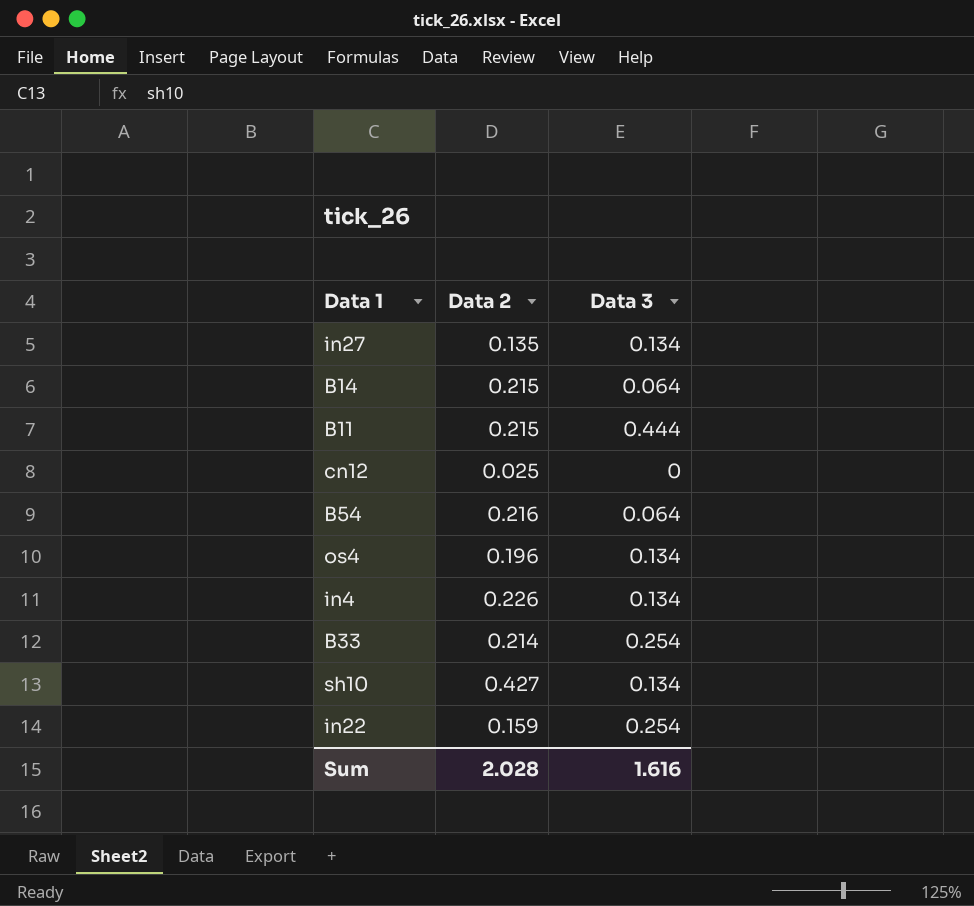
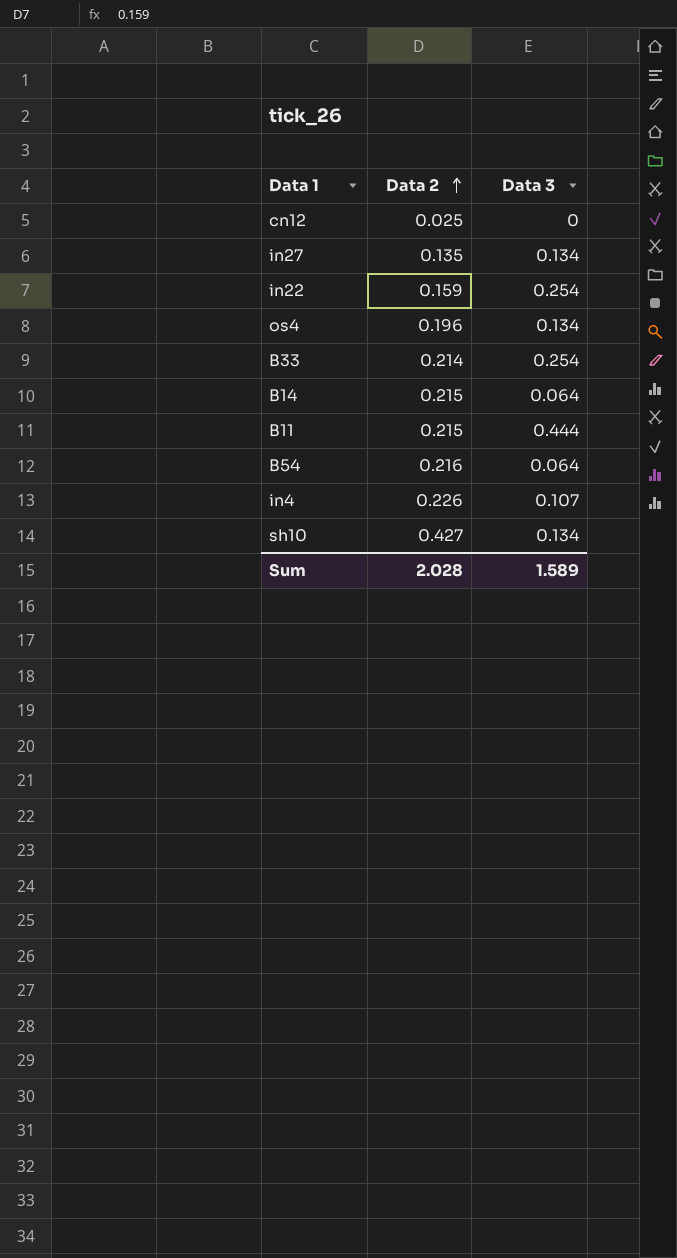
row order: none -> Data 2 ascending
in4 | Data 3: 0.134 -> 0.107
Sum | Data 3: 1.616 -> 1.589

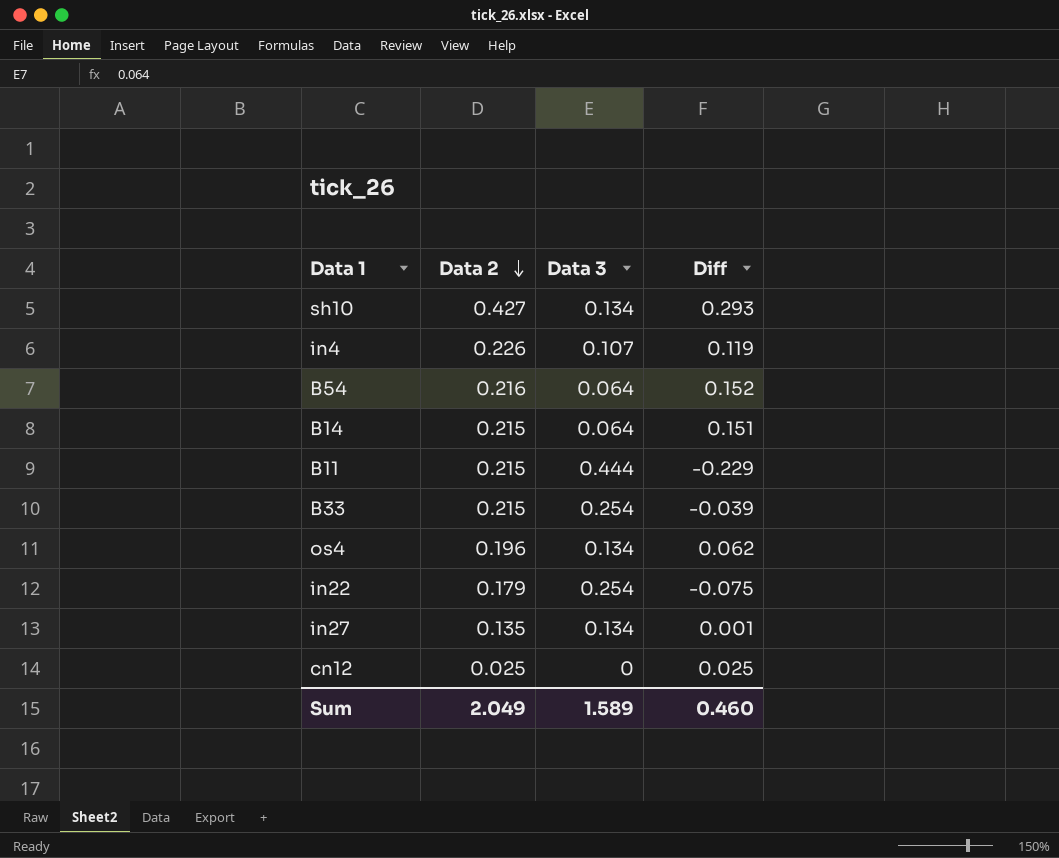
row order: Data 2 ascending -> Data 2 descending
column Diff | formula: none -> [Data 2] - [Data 3]
B33 | Data 2: 0.214 -> 0.215
in22 | Data 2: 0.159 -> 0.179
Sum | Data 2: 2.028 -> 2.049

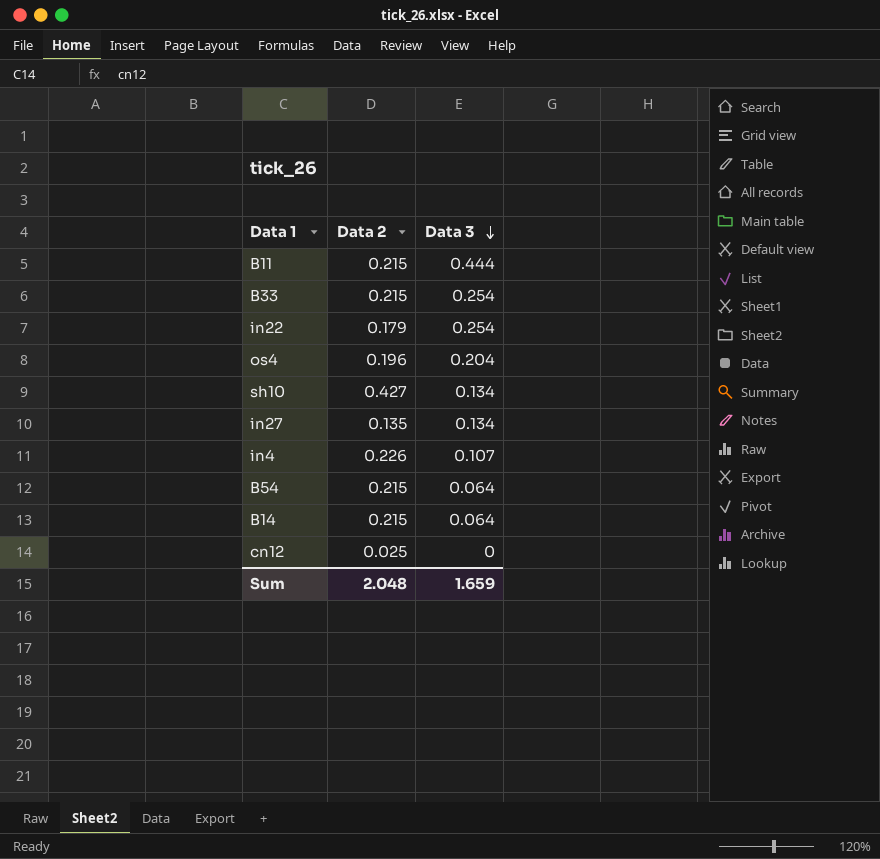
row order: Data 2 descending -> Data 3 descending
column Diff | formula: [Data 2] - [Data 3] -> none
os4 | Data 3: 0.134 -> 0.204
B54 | Data 2: 0.216 -> 0.215
Sum | Data 2: 2.049 -> 2.048
Sum | Data 3: 1.589 -> 1.659

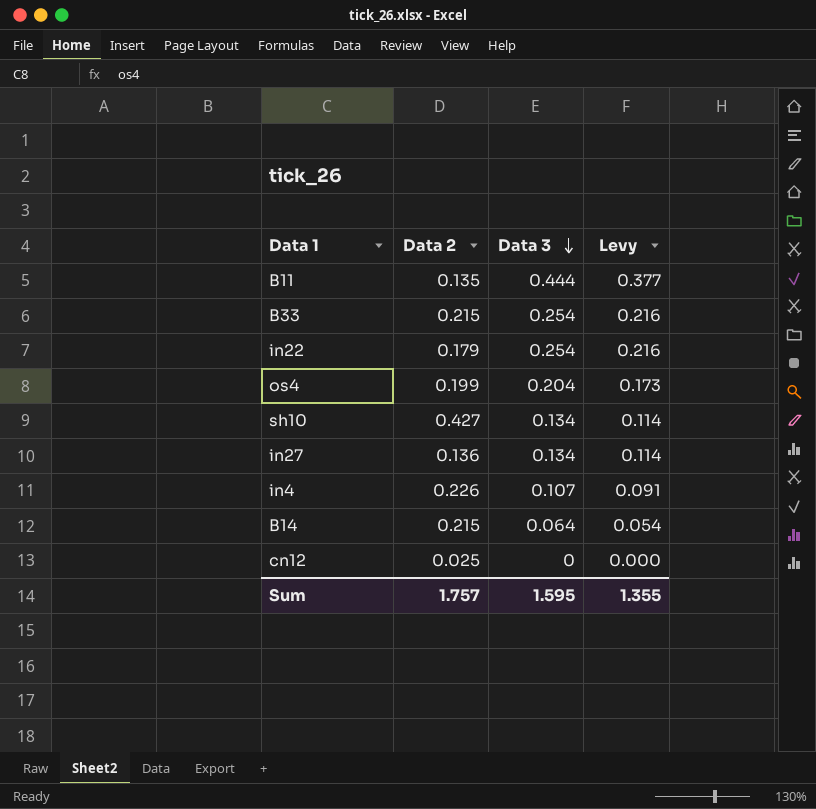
column Levy | formula: none -> [Data 3] * 0.85
row B54: 0.215 | 0.064 -> none
B11 | Data 2: 0.215 -> 0.135
os4 | Data 2: 0.196 -> 0.199
in27 | Data 2: 0.135 -> 0.136
Sum | Data 2: 2.048 -> 1.757
Sum | Data 3: 1.659 -> 1.595

